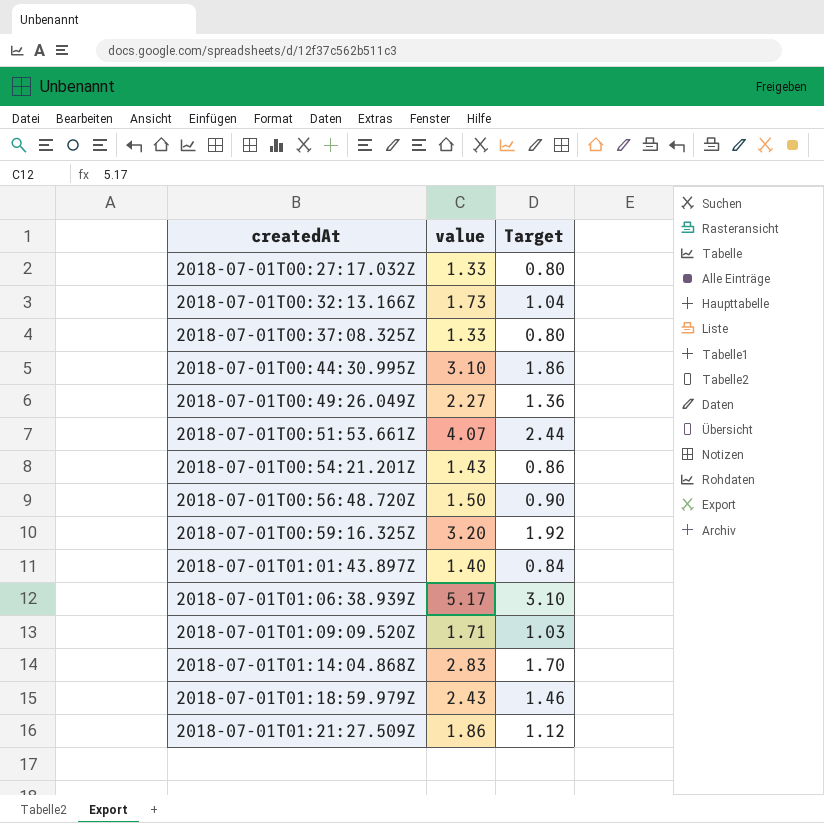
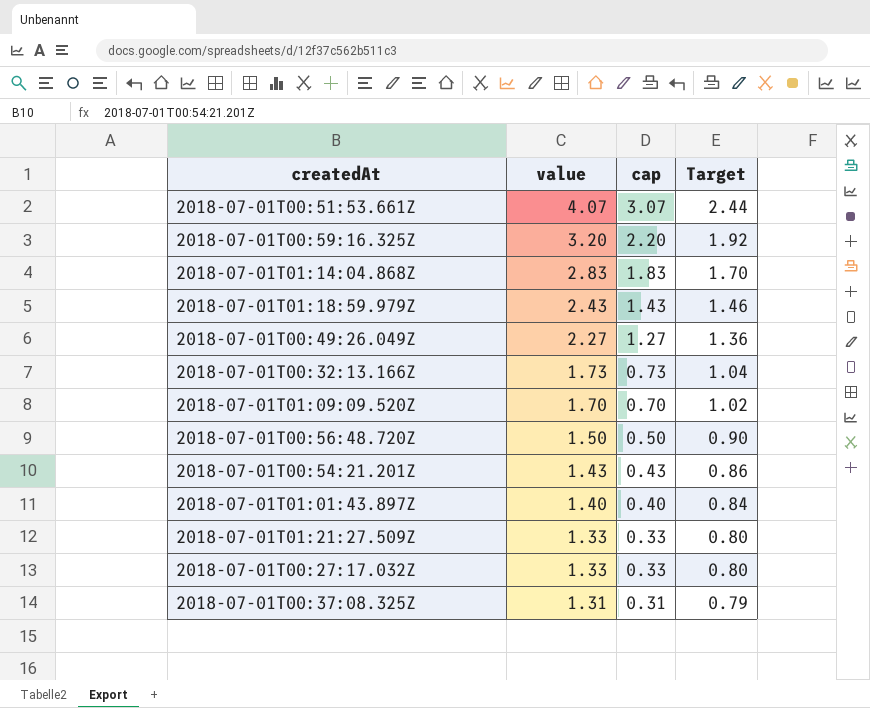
row order: createdAt ascending -> value descending
column cap | formula: none -> [value] - 1
row 2018-07-01T00:44:30.995Z: 3.10 | 1.86 -> none
row 2018-07-01T01:06:38.939Z: 5.17 | 3.10 -> none
2018-07-01T01:09:09.520Z | value: 1.71 -> 1.70
2018-07-01T01:09:09.520Z | Target: 1.03 -> 1.02
2018-07-01T01:21:27.509Z | value: 1.86 -> 1.33
2018-07-01T01:21:27.509Z | Target: 1.12 -> 0.80
2018-07-01T00:37:08.325Z | value: 1.33 -> 1.31
2018-07-01T00:37:08.325Z | Target: 0.80 -> 0.79

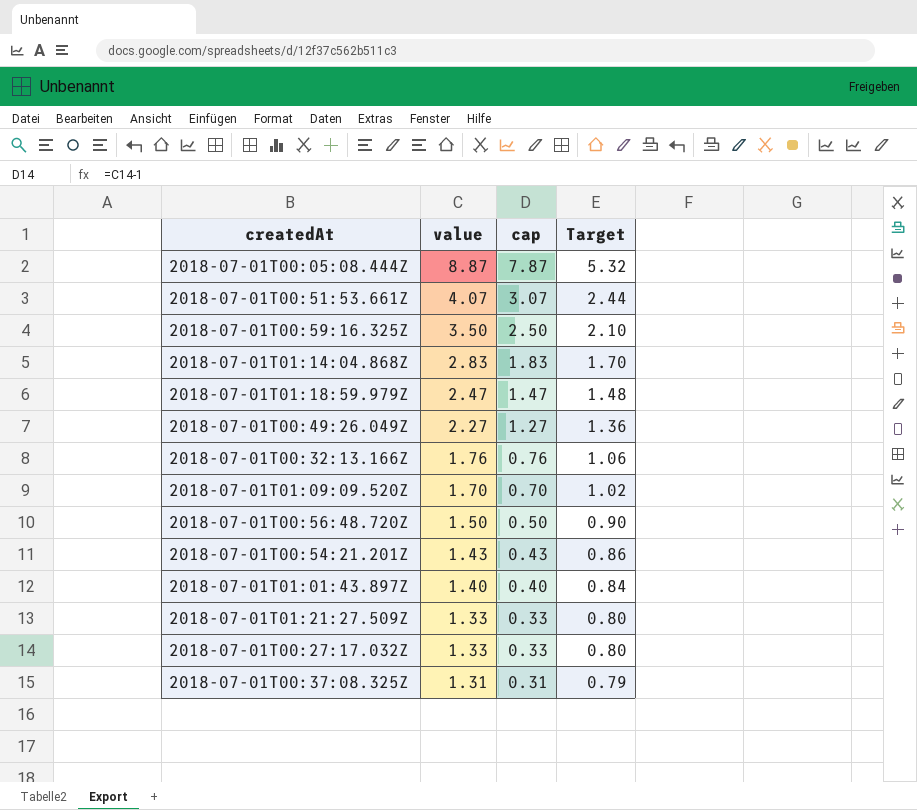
row 2018-07-01T00:05:08.444Z: none -> 8.87 | 7.87 | 5.32
2018-07-01T00:59:16.325Z | value: 3.20 -> 3.50
2018-07-01T00:59:16.325Z | cap: 2.20 -> 2.50
2018-07-01T00:59:16.325Z | Target: 1.92 -> 2.10
2018-07-01T01:18:59.979Z | value: 2.43 -> 2.47
2018-07-01T01:18:59.979Z | cap: 1.43 -> 1.47
2018-07-01T01:18:59.979Z | Target: 1.46 -> 1.48
2018-07-01T00:32:13.166Z | value: 1.73 -> 1.76
2018-07-01T00:32:13.166Z | cap: 0.73 -> 0.76
2018-07-01T00:32:13.166Z | Target: 1.04 -> 1.06

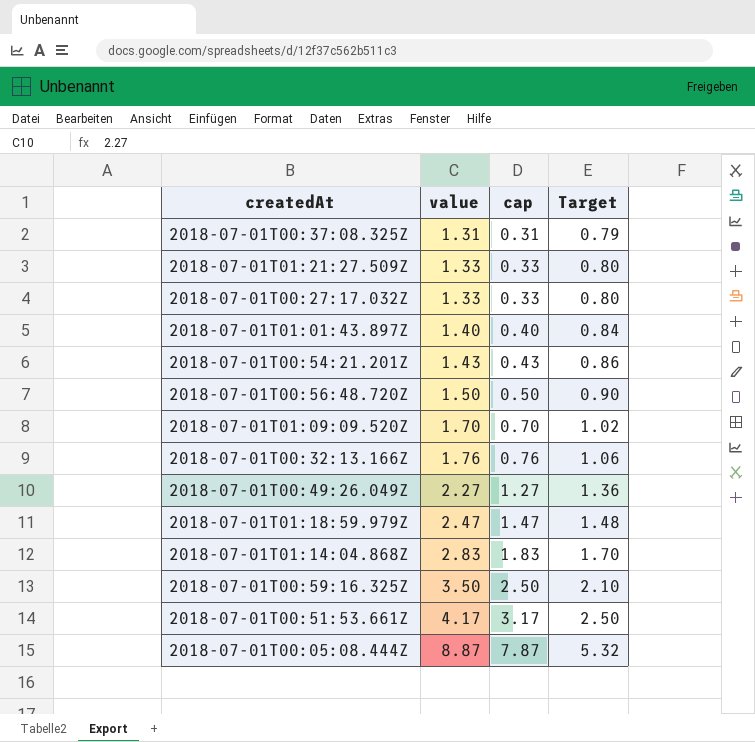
row order: value descending -> value ascending
2018-07-01T00:51:53.661Z | value: 4.07 -> 4.17
2018-07-01T00:51:53.661Z | cap: 3.07 -> 3.17
2018-07-01T00:51:53.661Z | Target: 2.44 -> 2.50

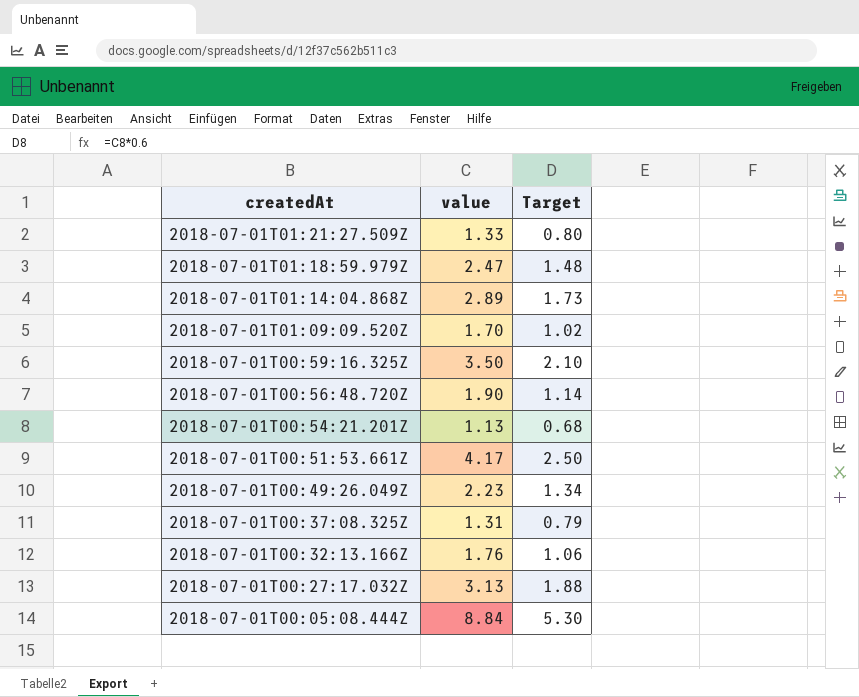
row order: value ascending -> createdAt descending
column cap | formula: [value] - 1 -> none
row 2018-07-01T01:01:43.897Z: 1.40 | 0.40 | 0.84 -> none
2018-07-01T01:14:04.868Z | value: 2.83 -> 2.89
2018-07-01T01:14:04.868Z | Target: 1.70 -> 1.73
2018-07-01T00:56:48.720Z | value: 1.50 -> 1.90
2018-07-01T00:56:48.720Z | Target: 0.90 -> 1.14
2018-07-01T00:54:21.201Z | value: 1.43 -> 1.13
2018-07-01T00:54:21.201Z | Target: 0.86 -> 0.68
2018-07-01T00:49:26.049Z | value: 2.27 -> 2.23
2018-07-01T00:49:26.049Z | Target: 1.36 -> 1.34
2018-07-01T00:27:17.032Z | value: 1.33 -> 3.13
2018-07-01T00:27:17.032Z | Target: 0.80 -> 1.88
2018-07-01T00:05:08.444Z | value: 8.87 -> 8.84
2018-07-01T00:05:08.444Z | Target: 5.32 -> 5.30

